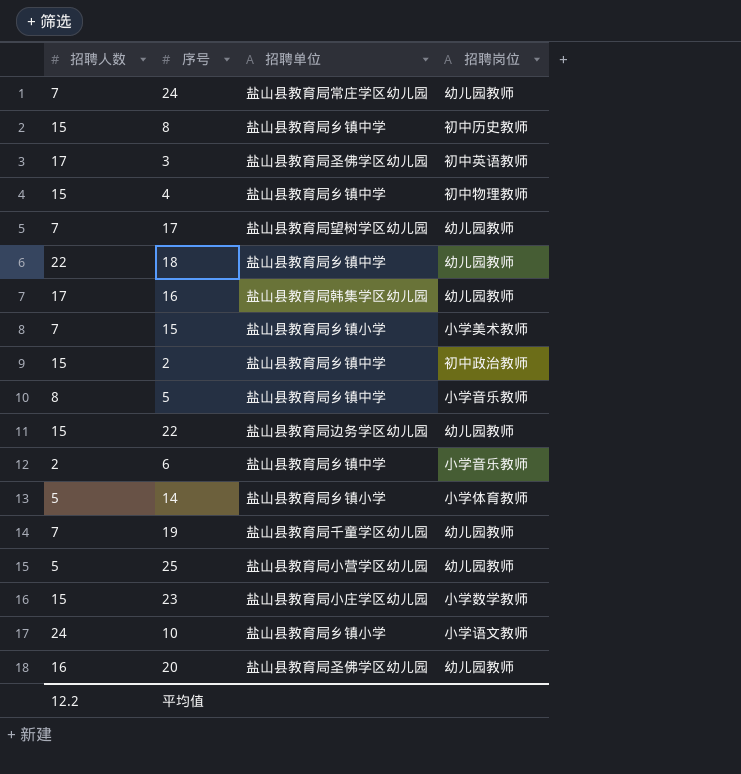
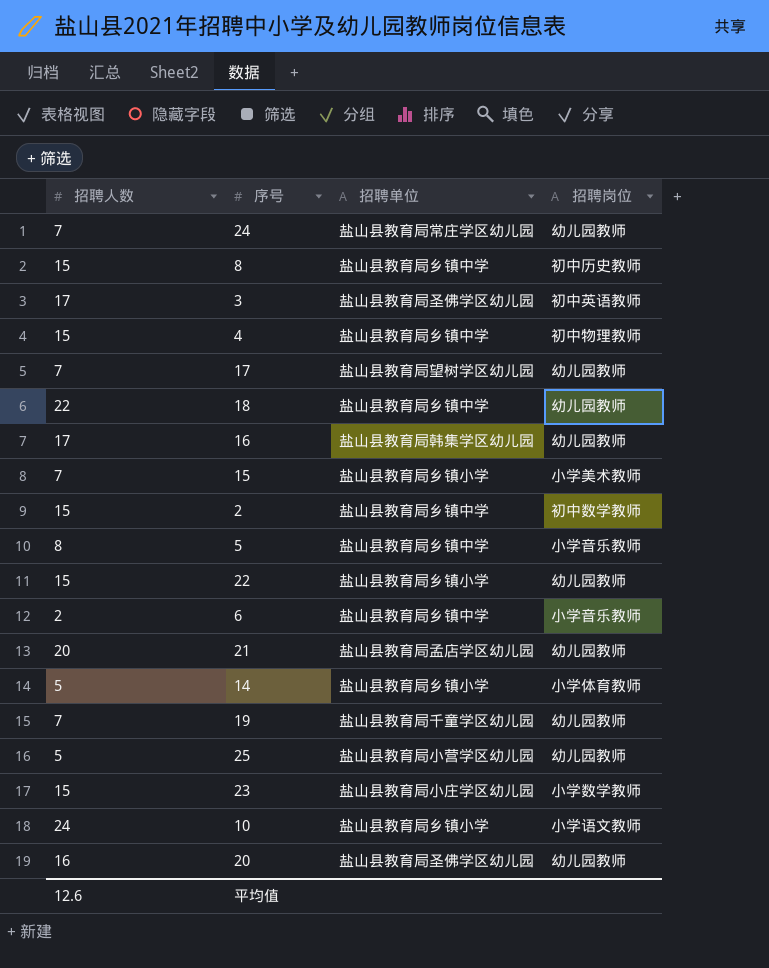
2 | 招聘岗位: 初中政治教师 -> 初中数学教师
22 | 招聘单位: 盐山县教育局边务学区幼儿园 -> 盐山县教育局乡镇小学
row 21: none -> 20 | 盐山县教育局孟店学区幼儿园 | 幼儿园教师
平均值 | 招聘人数: 12.2 -> 12.6

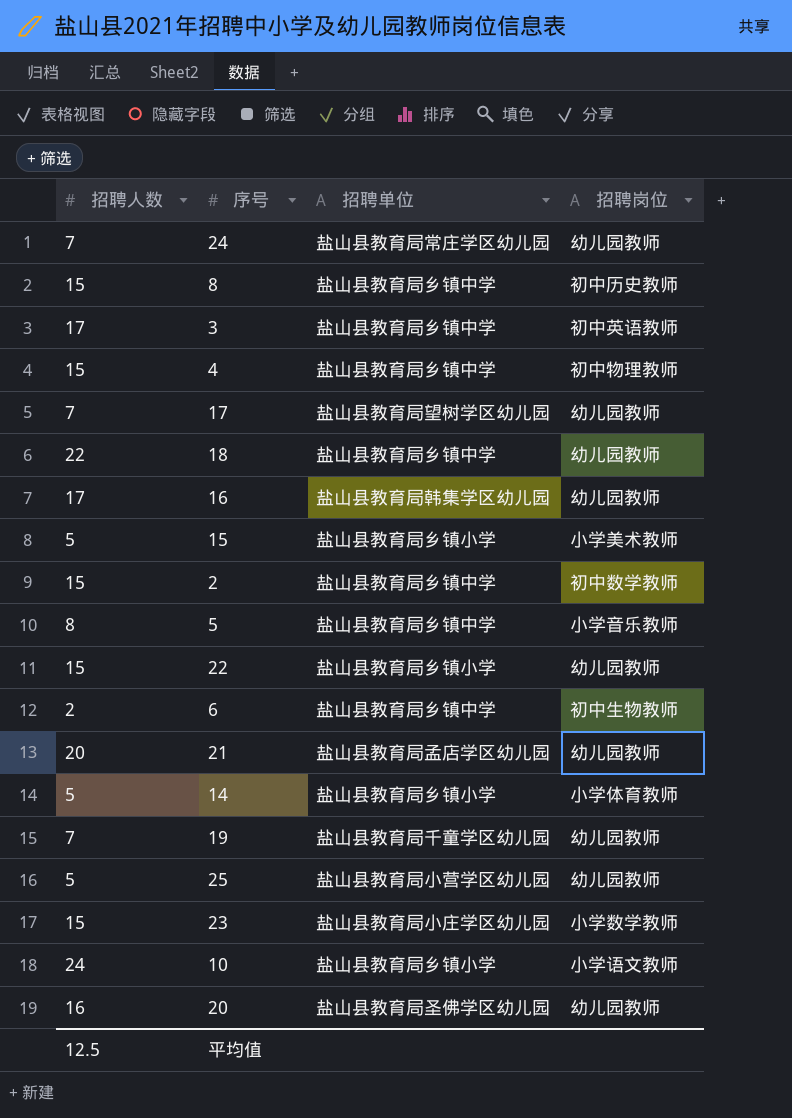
3 | 招聘单位: 盐山县教育局圣佛学区幼儿园 -> 盐山县教育局乡镇中学
15 | 招聘人数: 7 -> 5
6 | 招聘岗位: 小学音乐教师 -> 初中生物教师
平均值 | 招聘人数: 12.6 -> 12.5

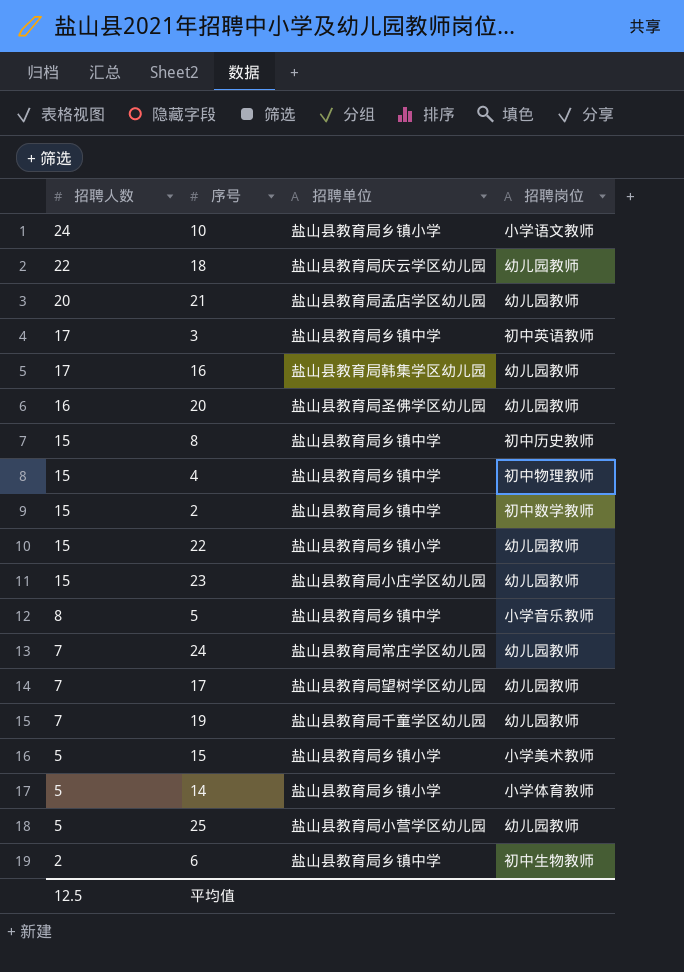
row order: none -> 招聘人数 descending
18 | 招聘单位: 盐山县教育局乡镇中学 -> 盐山县教育局庆云学区幼儿园
23 | 招聘岗位: 小学数学教师 -> 幼儿园教师

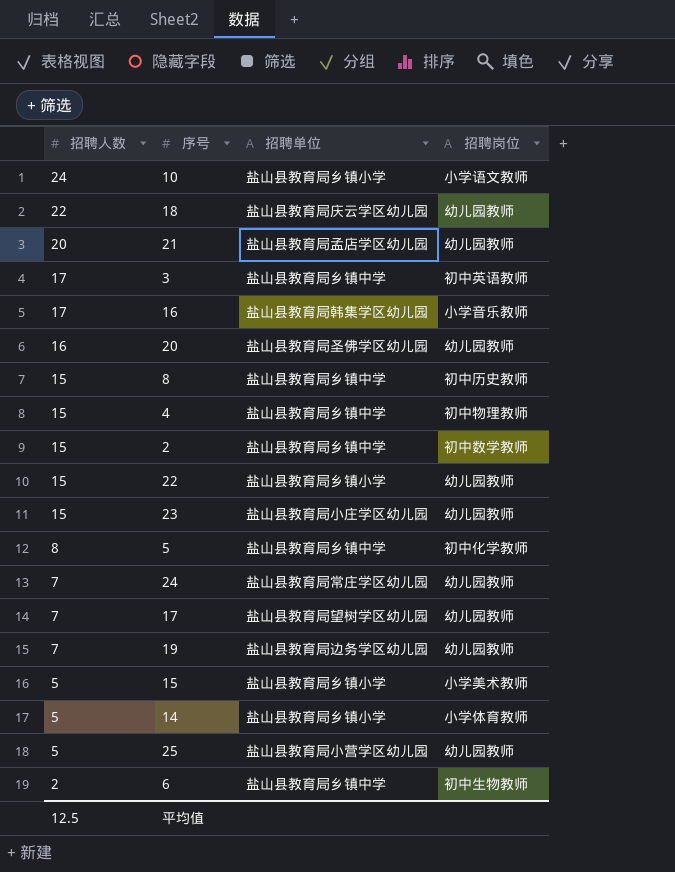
16 | 招聘岗位: 幼儿园教师 -> 小学音乐教师
5 | 招聘岗位: 小学音乐教师 -> 初中化学教师
19 | 招聘单位: 盐山县教育局千童学区幼儿园 -> 盐山县教育局边务学区幼儿园

